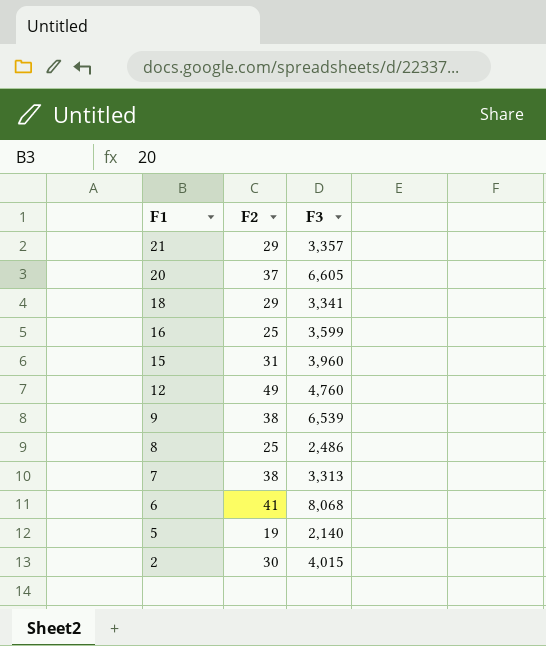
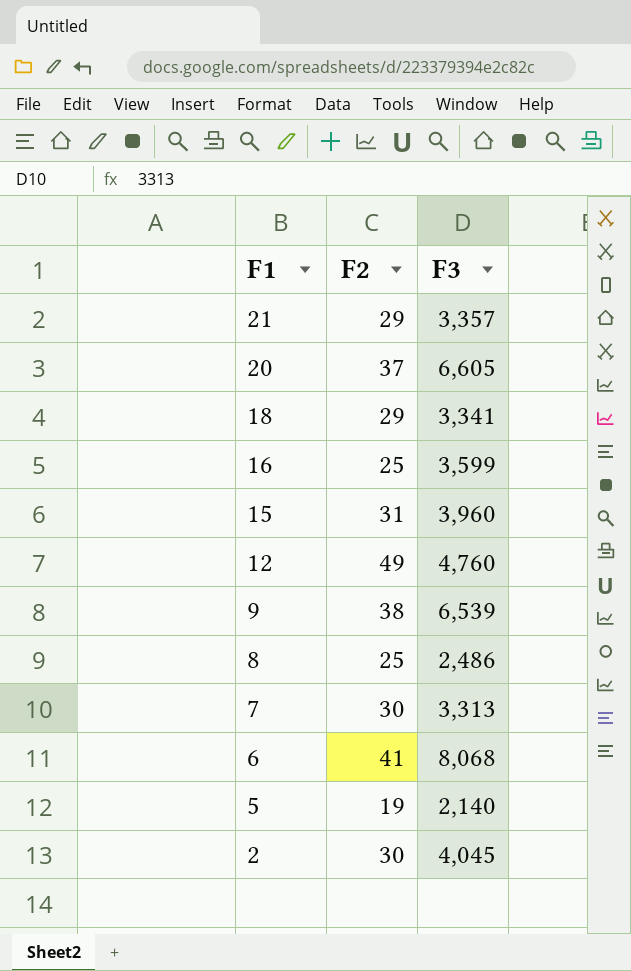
7 | F2: 38 -> 30
2 | F3: 4,015 -> 4,045

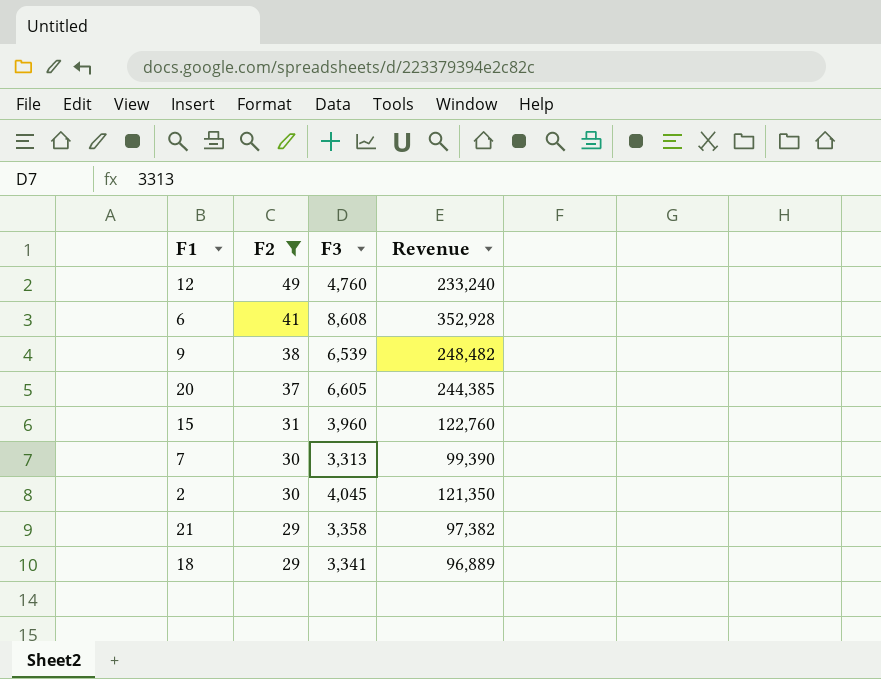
filter: none -> F2 >= 29
row order: F1 descending -> F2 descending
column Revenue | formula: none -> [F2] * [F3]
6 | F3: 8,068 -> 8,608
21 | F3: 3,357 -> 3,358

